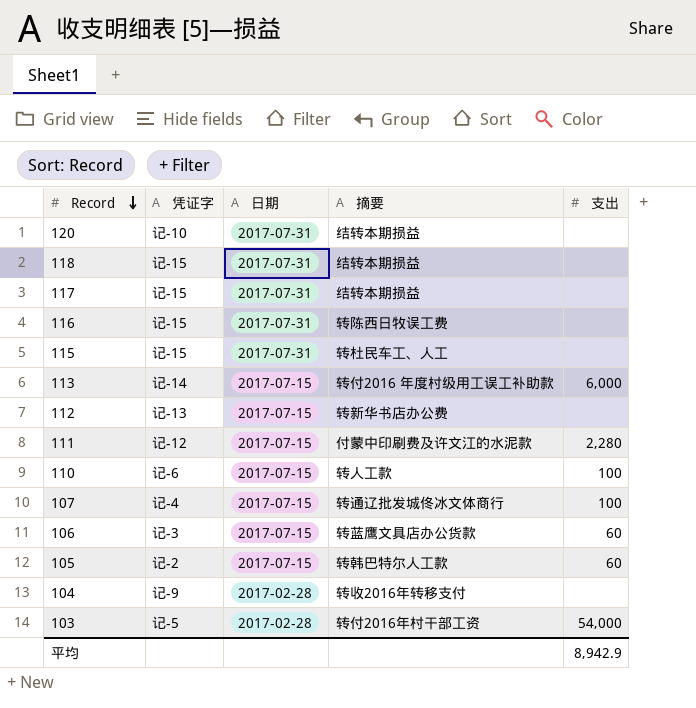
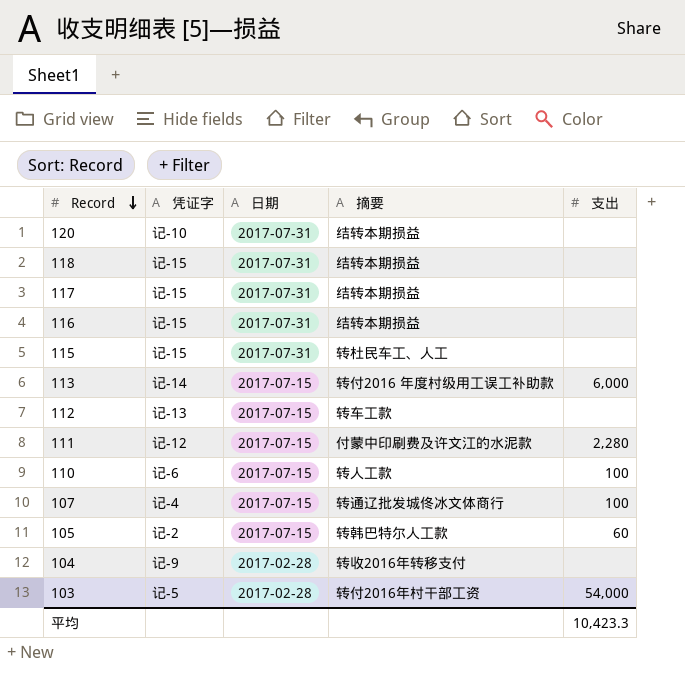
row 106: 记-3 | 2017-07-15 | 转蓝鹰文具店办公货款 | 60 -> none
116 | 摘要: 转陈西日牧误工费 -> 结转本期损益
112 | 摘要: 转新华书店办公费 -> 转车工款
平均 | 支出: 8,942.9 -> 10,423.3

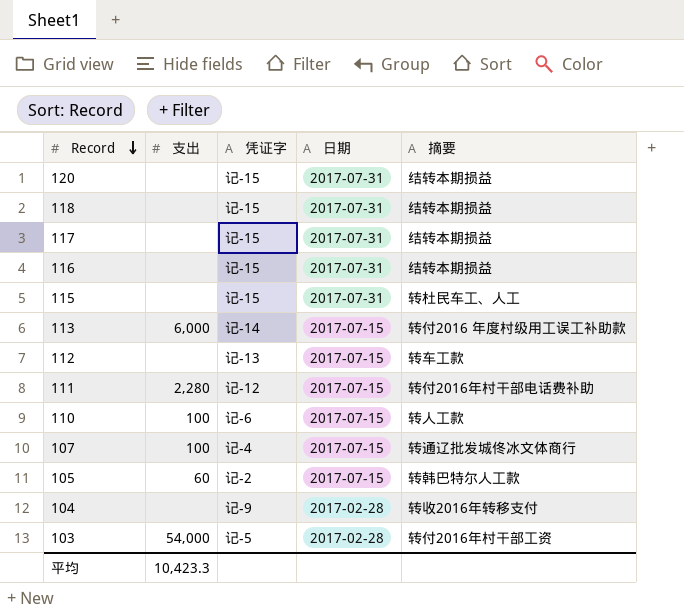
column 支出 | position: 5 -> 2
120 | 凭证字: 记-10 -> 记-15
111 | 摘要: 付蒙中印刷费及许文江的水泥款 -> 转付2016年村干部电话费补助

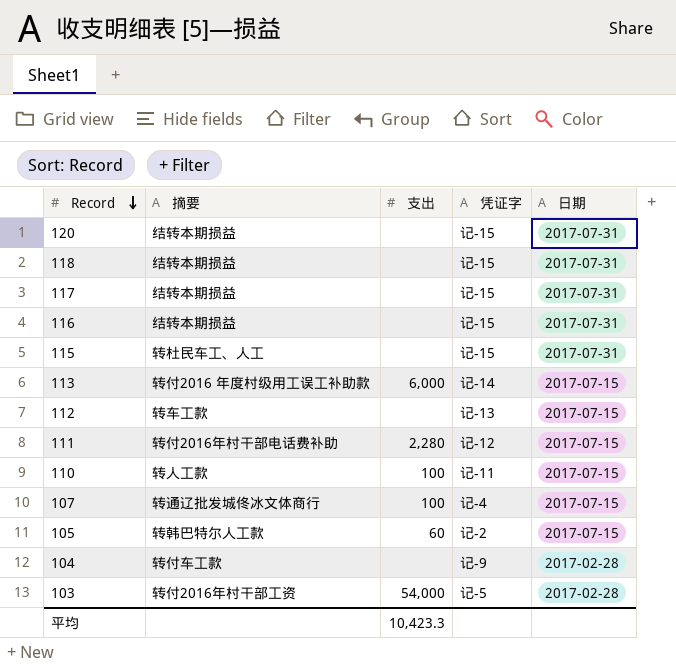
column 摘要 | position: 5 -> 2
110 | 凭证字: 记-6 -> 记-11
104 | 摘要: 转收2016年转移支付 -> 转付车工款

